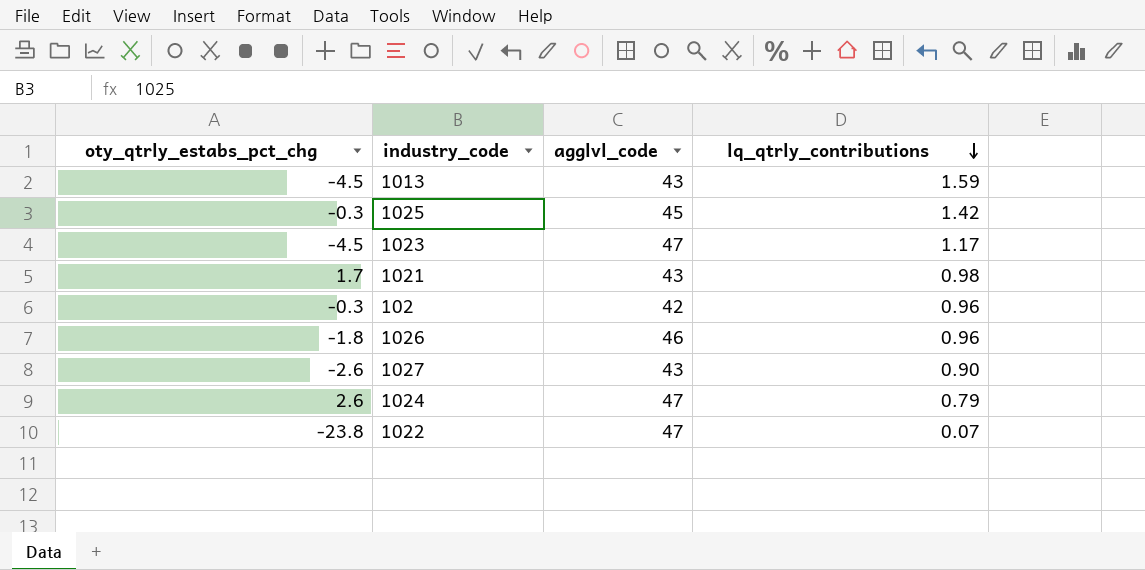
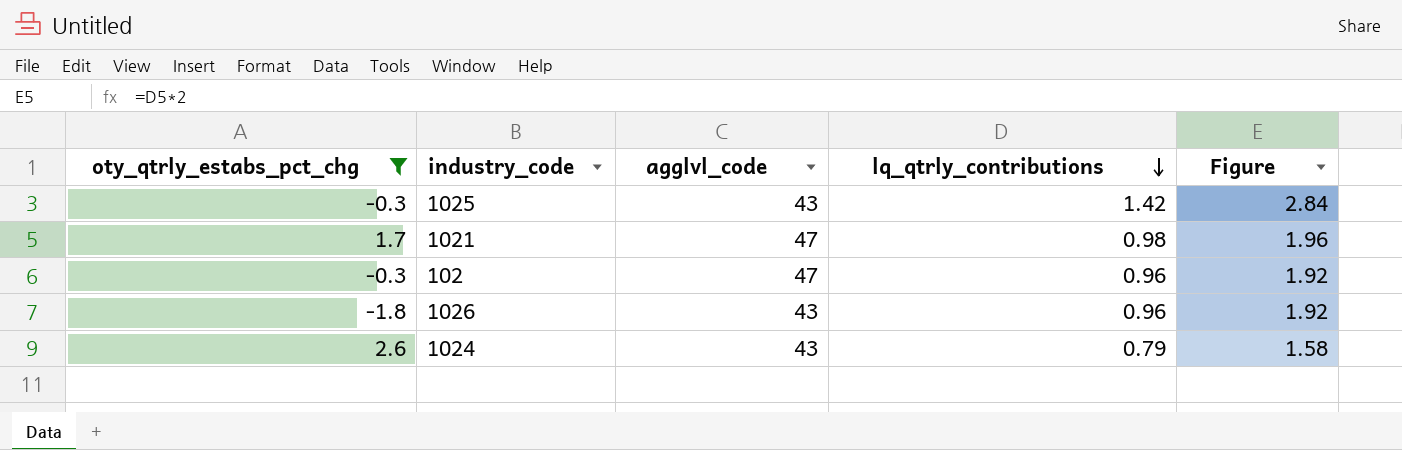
filter: none -> oty_qtrly_estabs_pct_chg >= -1.8
column Figure | formula: none -> [lq_qtrly_contributions] * 2
1025 | agglvl_code: 45 -> 43
1021 | agglvl_code: 43 -> 47
102 | agglvl_code: 42 -> 47
1026 | agglvl_code: 46 -> 43
1024 | agglvl_code: 47 -> 43

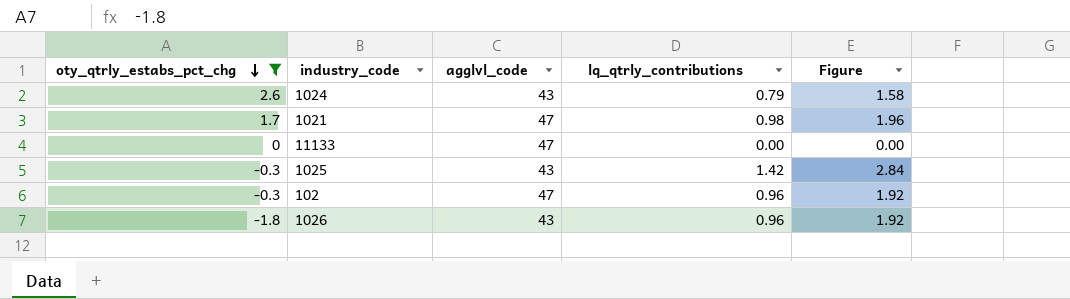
row order: lq_qtrly_contributions descending -> oty_qtrly_estabs_pct_chg descending
row 11133: none -> 0 | 47 | 0.00 | 0.00

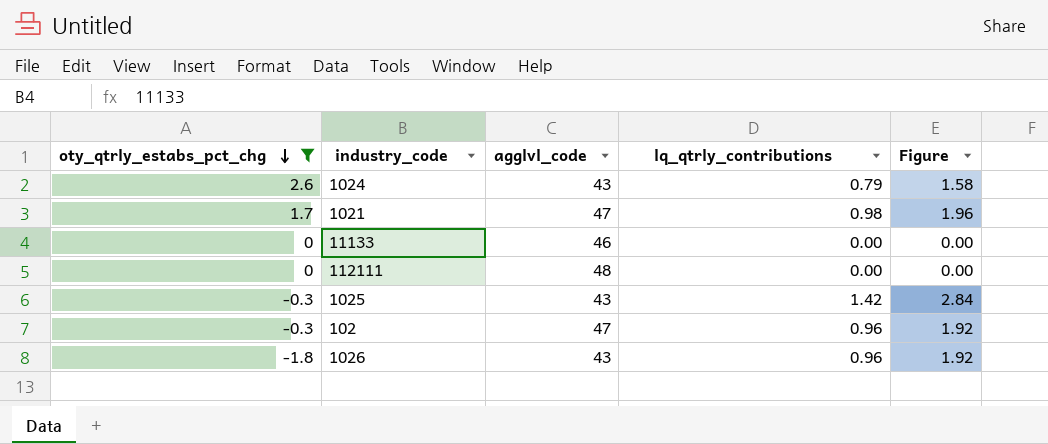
11133 | agglvl_code: 47 -> 46
row 112111: none -> 0 | 48 | 0.00 | 0.00

